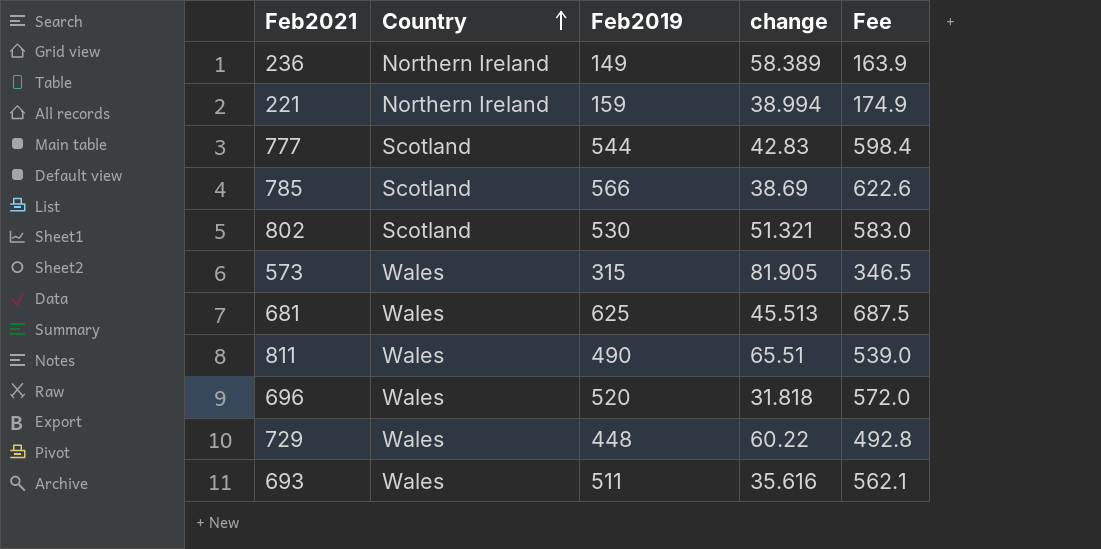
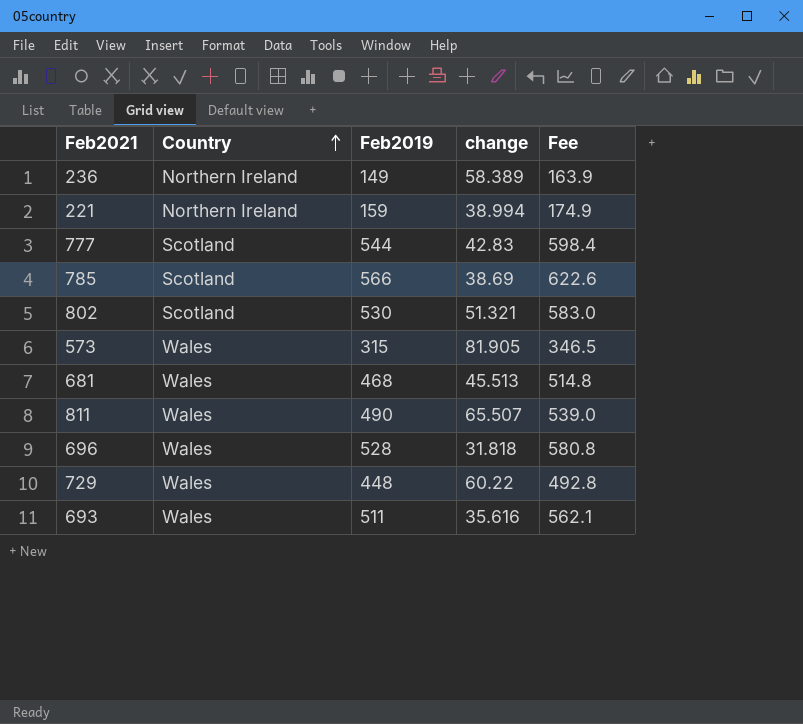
681 | Feb2019: 625 -> 468
681 | Fee: 687.5 -> 514.8
811 | change: 65.51 -> 65.507
696 | Feb2019: 520 -> 528
696 | Fee: 572.0 -> 580.8

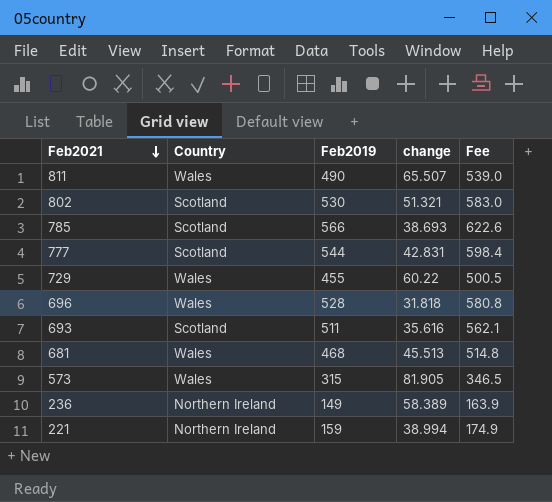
row order: Country ascending -> Feb2021 descending
785 | change: 38.69 -> 38.693
777 | change: 42.83 -> 42.831
729 | Feb2019: 448 -> 455
729 | Fee: 492.8 -> 500.5
693 | Country: Wales -> Scotland

